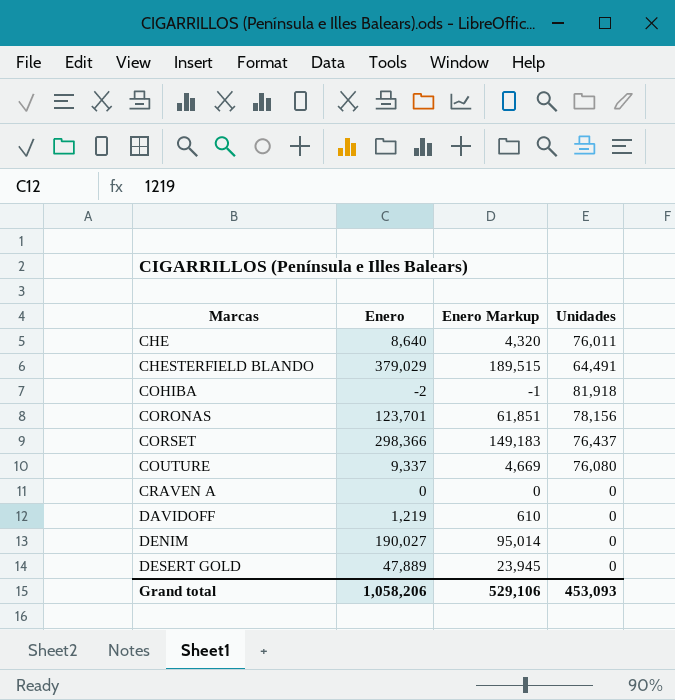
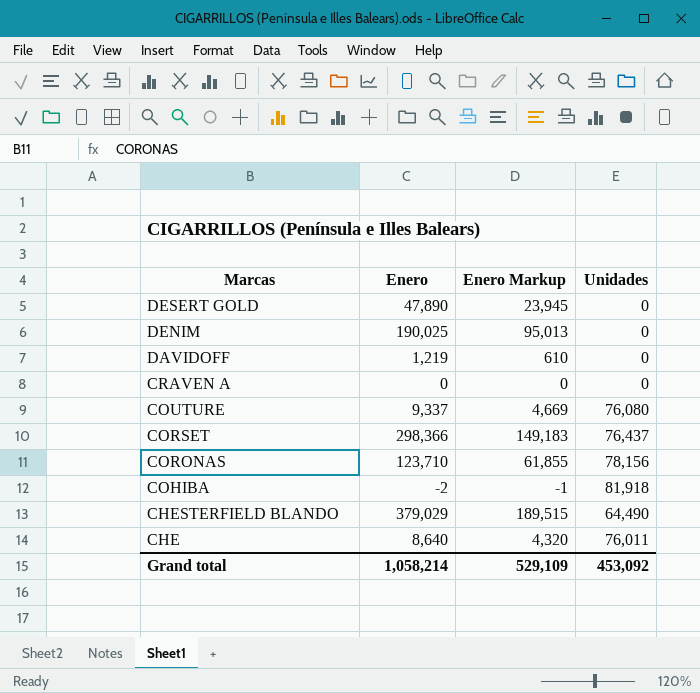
row order: Marcas ascending -> Marcas descending
DESERT GOLD | Enero: 47,889 -> 47,890
DENIM | Enero: 190,027 -> 190,025
DENIM | Enero Markup: 95,014 -> 95,013
CORONAS | Enero: 123,701 -> 123,710
CORONAS | Enero Markup: 61,851 -> 61,855
CHESTERFIELD BLANDO | Unidades: 64,491 -> 64,490
Grand total | Enero: 1,058,206 -> 1,058,214
Grand total | Enero Markup: 529,106 -> 529,109
Grand total | Unidades: 453,093 -> 453,092

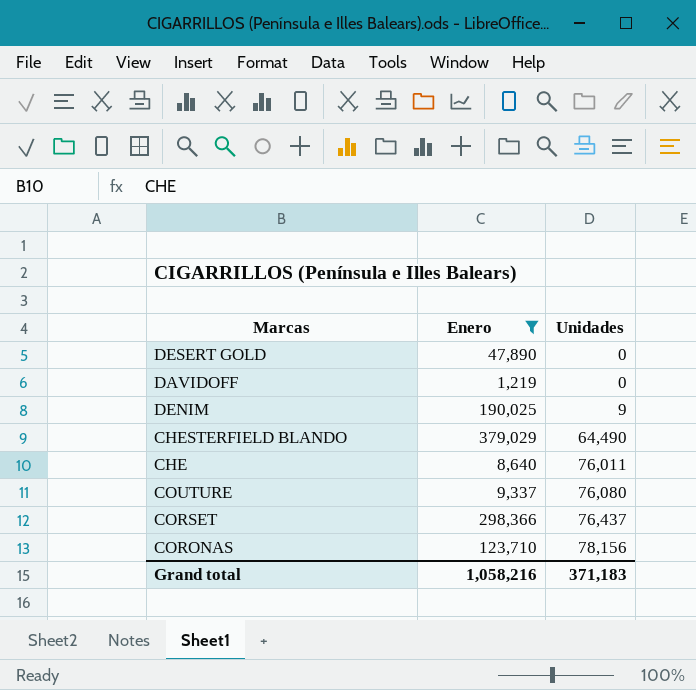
filter: none -> Enero >= 1,219
row order: Marcas descending -> Unidades ascending
column Enero Markup | formula: [Enero] * 0.5 -> none
DENIM | Unidades: 0 -> 9
Grand total | Enero: 1,058,214 -> 1,058,216
Grand total | Unidades: 453,092 -> 371,183

